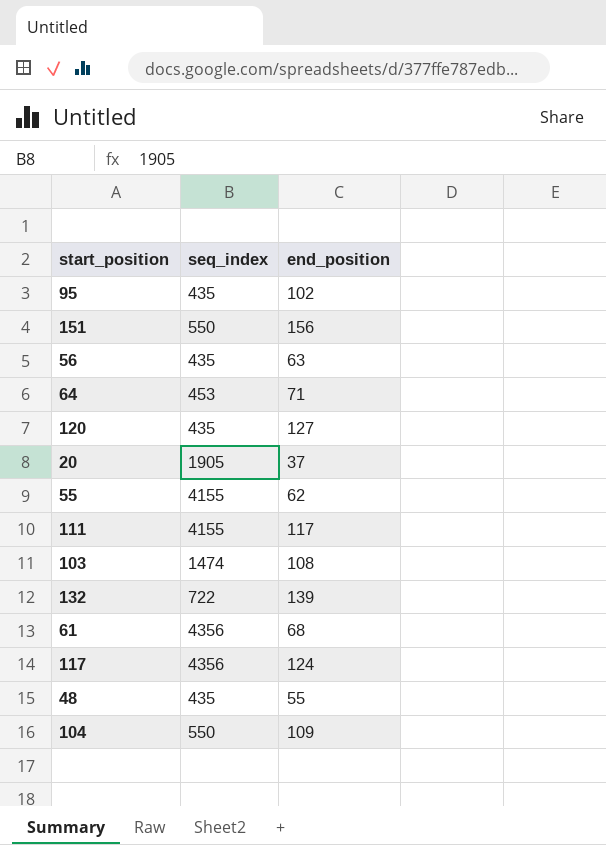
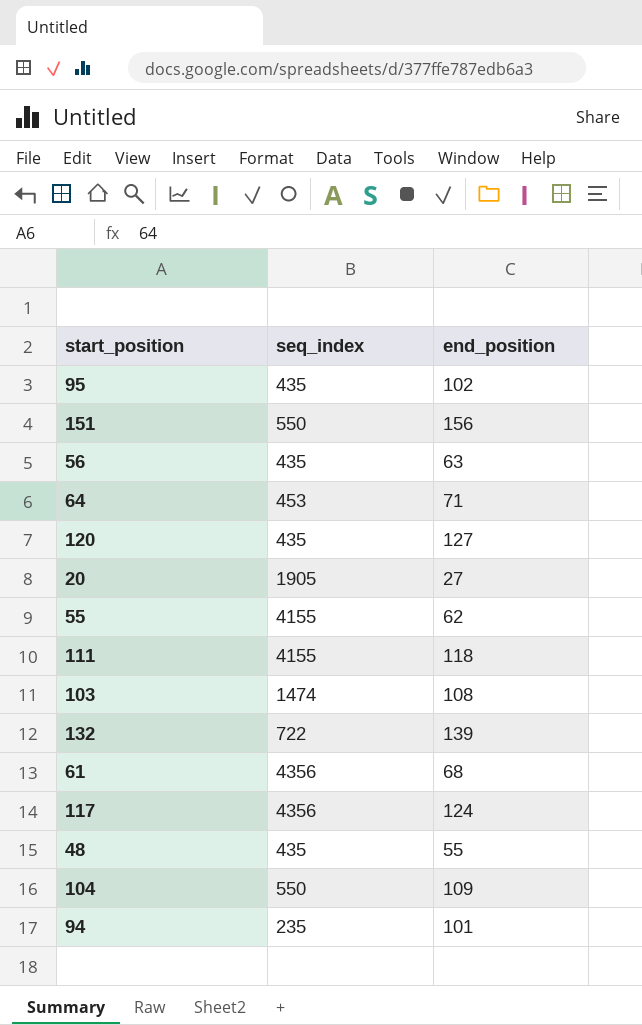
20 | end_position: 37 -> 27
111 | end_position: 117 -> 118
row 94: none -> 235 | 101

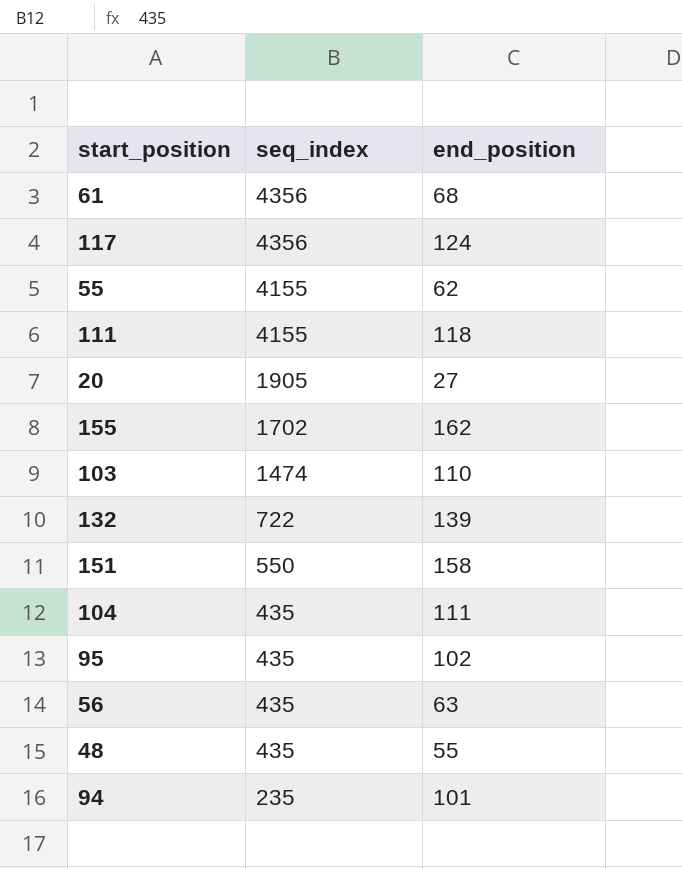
row order: none -> seq_index descending
row 64: 453 | 71 -> none
row 120: 435 | 127 -> none
row 155: none -> 1702 | 162
103 | end_position: 108 -> 110
151 | end_position: 156 -> 158
104 | seq_index: 550 -> 435
104 | end_position: 109 -> 111

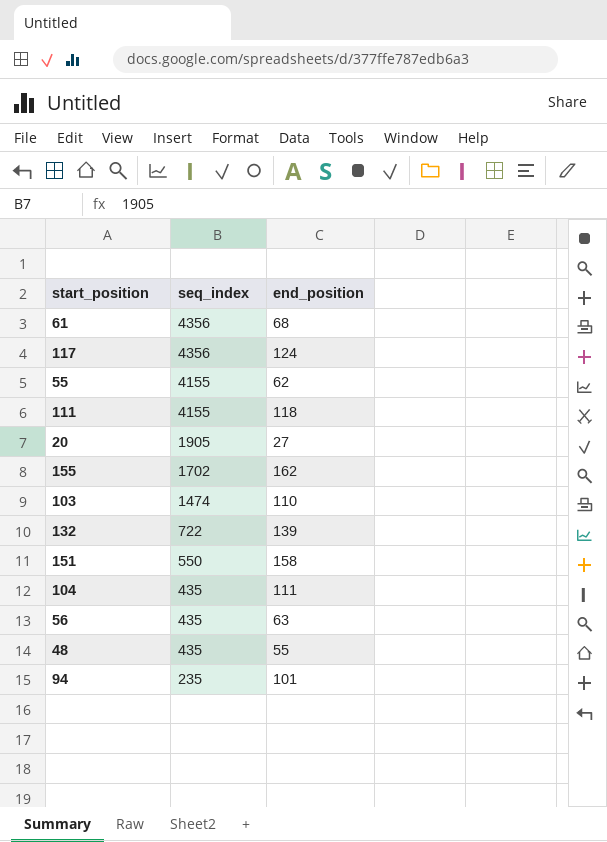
row 95: 435 | 102 -> none

